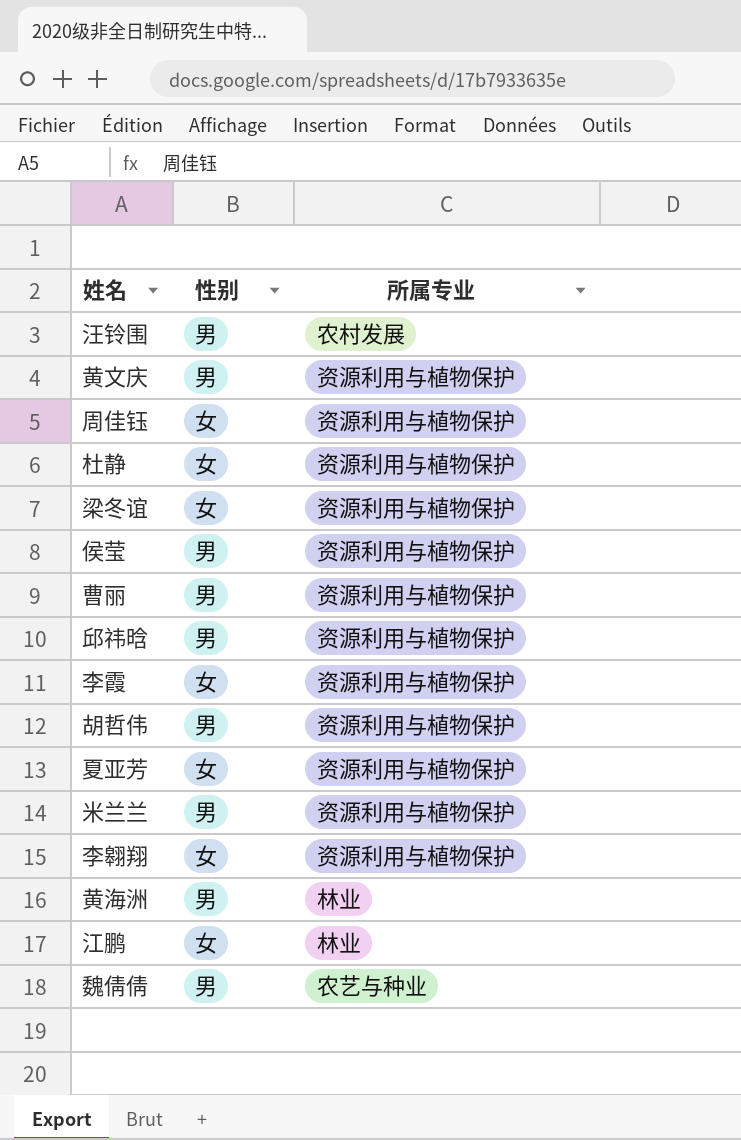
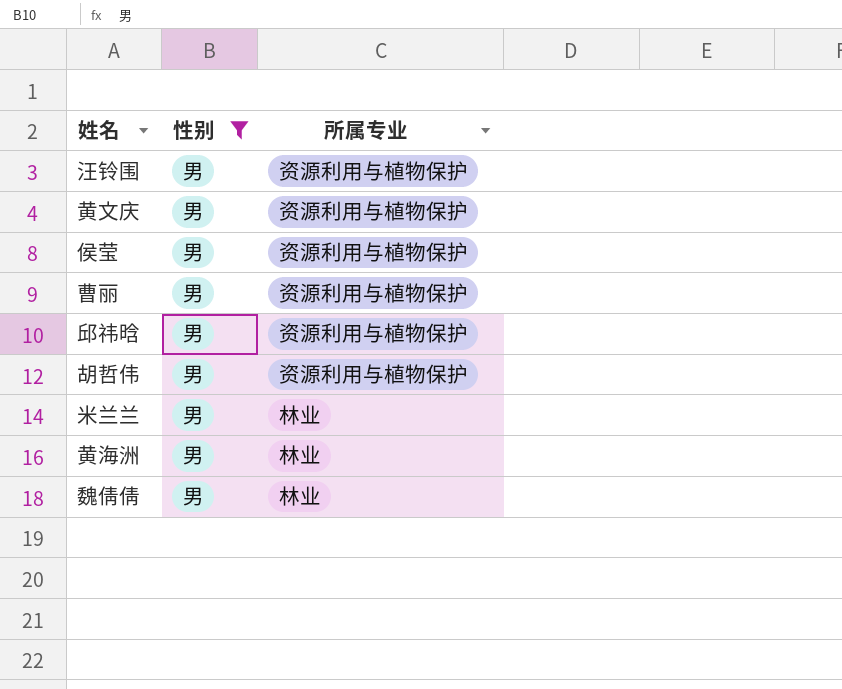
filter: none -> 性别 = 男
汪铃围 | 所属专业: 农村发展 -> 资源利用与植物保护
米兰兰 | 所属专业: 资源利用与植物保护 -> 林业
魏倩倩 | 所属专业: 农艺与种业 -> 林业

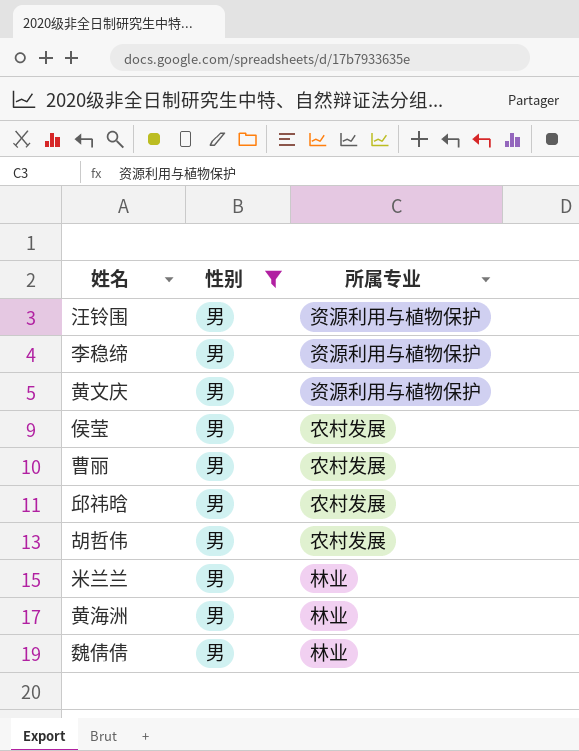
row 李稳缔: none -> 男 | 资源利用与植物保护
侯莹 | 所属专业: 资源利用与植物保护 -> 农村发展
曹丽 | 所属专业: 资源利用与植物保护 -> 农村发展
邱祎晗 | 所属专业: 资源利用与植物保护 -> 农村发展
胡哲伟 | 所属专业: 资源利用与植物保护 -> 农村发展

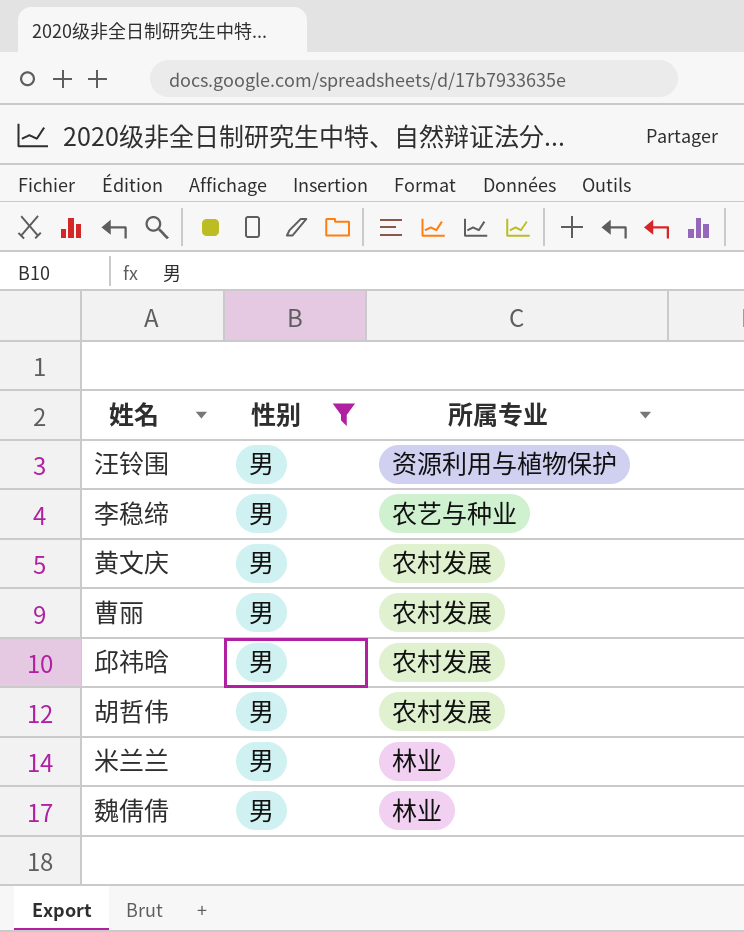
row 侯莹: 男 | 农村发展 -> none
row 黄海洲: 男 | 林业 -> none
李稳缔 | 所属专业: 资源利用与植物保护 -> 农艺与种业
黄文庆 | 所属专业: 资源利用与植物保护 -> 农村发展

